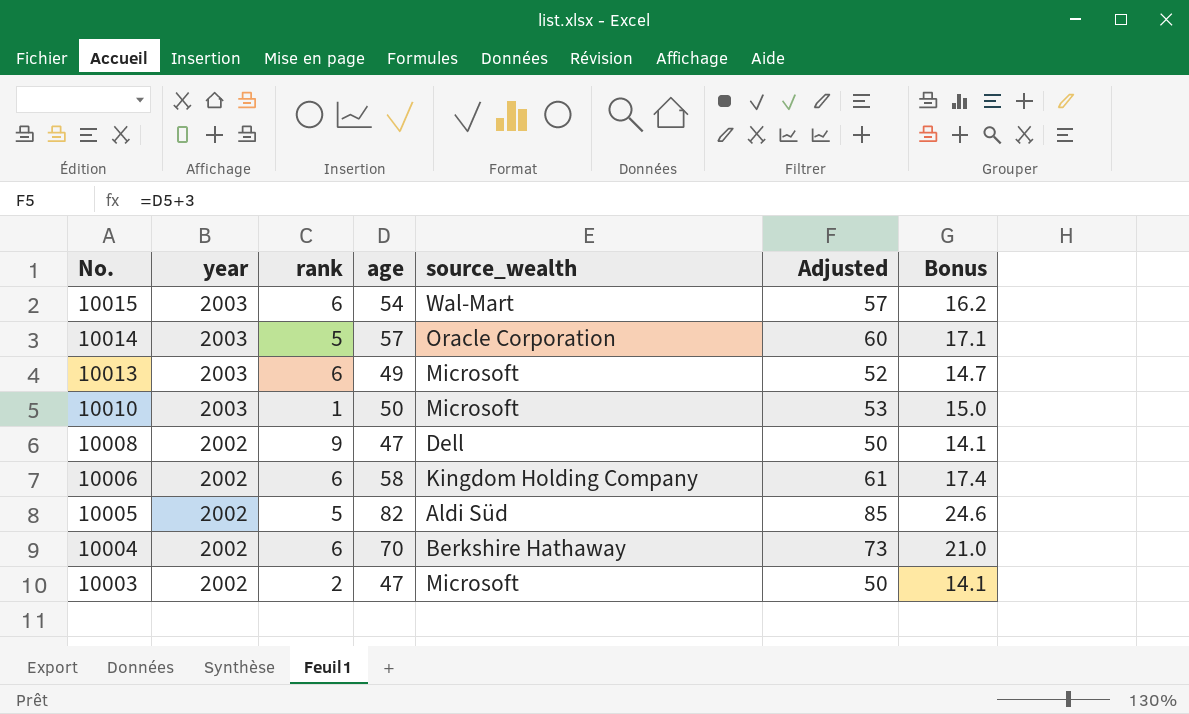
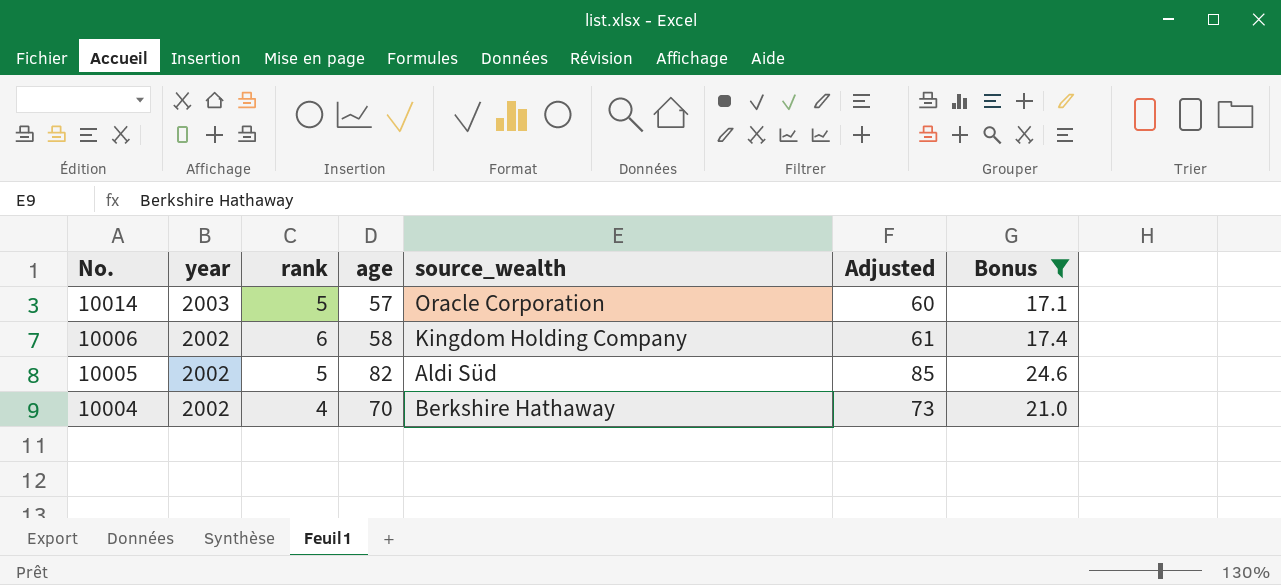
filter: none -> Bonus >= 17.1
10004 | rank: 6 -> 4

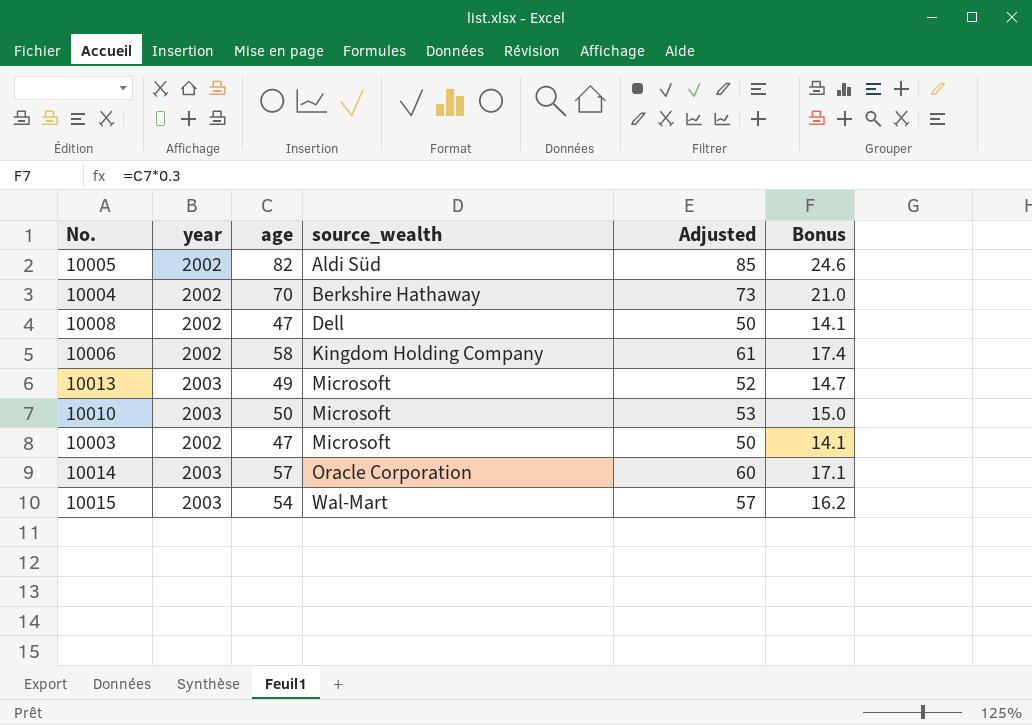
filter: Bonus >= 17.1 -> none
row order: No. descending -> source_wealth ascending
column rank | position: 3 -> none

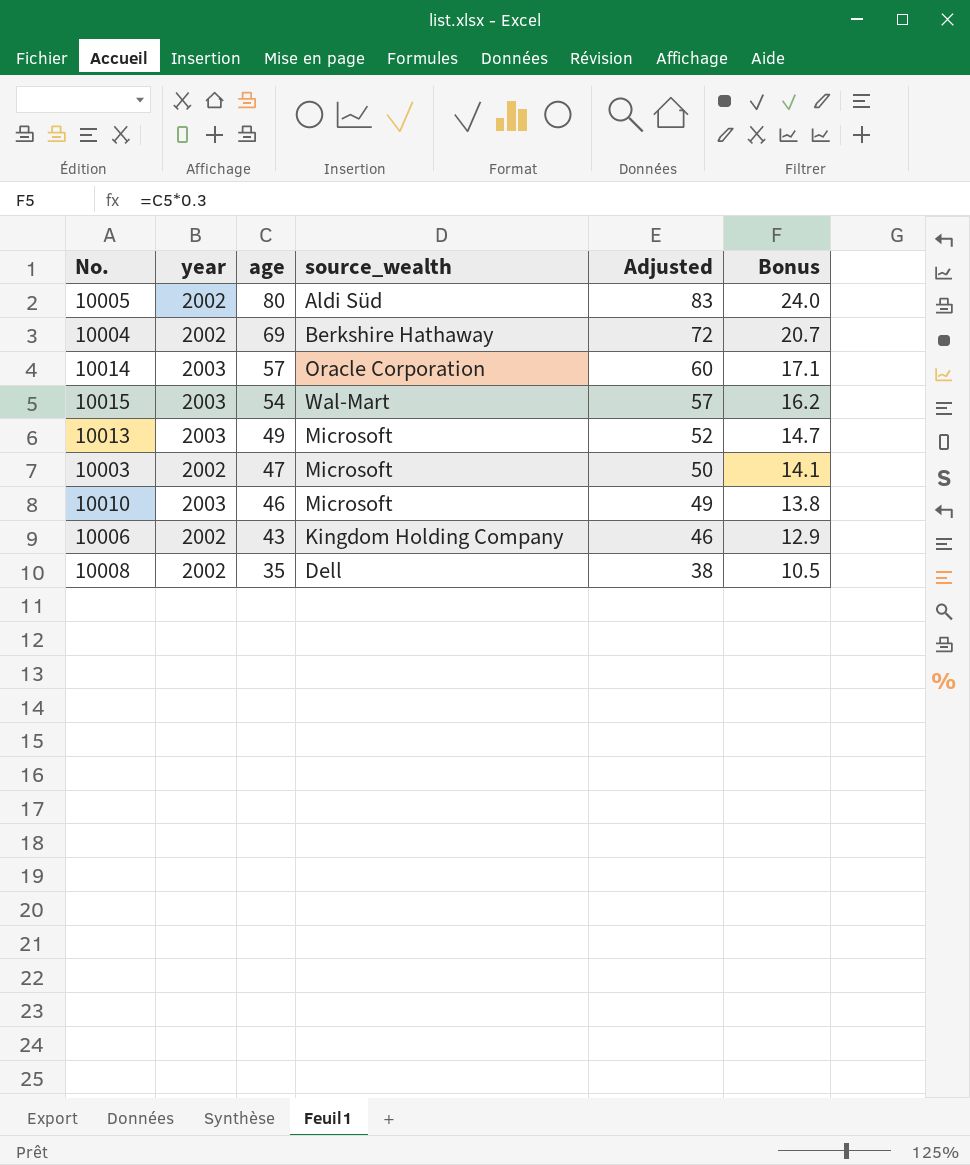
row order: source_wealth ascending -> age descending
10005 | age: 82 -> 80
10005 | Adjusted: 85 -> 83
10005 | Bonus: 24.6 -> 24.0
10004 | age: 70 -> 69
10004 | Adjusted: 73 -> 72
10004 | Bonus: 21.0 -> 20.7
10010 | age: 50 -> 46
10010 | Adjusted: 53 -> 49
10010 | Bonus: 15.0 -> 13.8
10006 | age: 58 -> 43
10006 | Adjusted: 61 -> 46
10006 | Bonus: 17.4 -> 12.9
10008 | age: 47 -> 35
10008 | Adjusted: 50 -> 38
10008 | Bonus: 14.1 -> 10.5

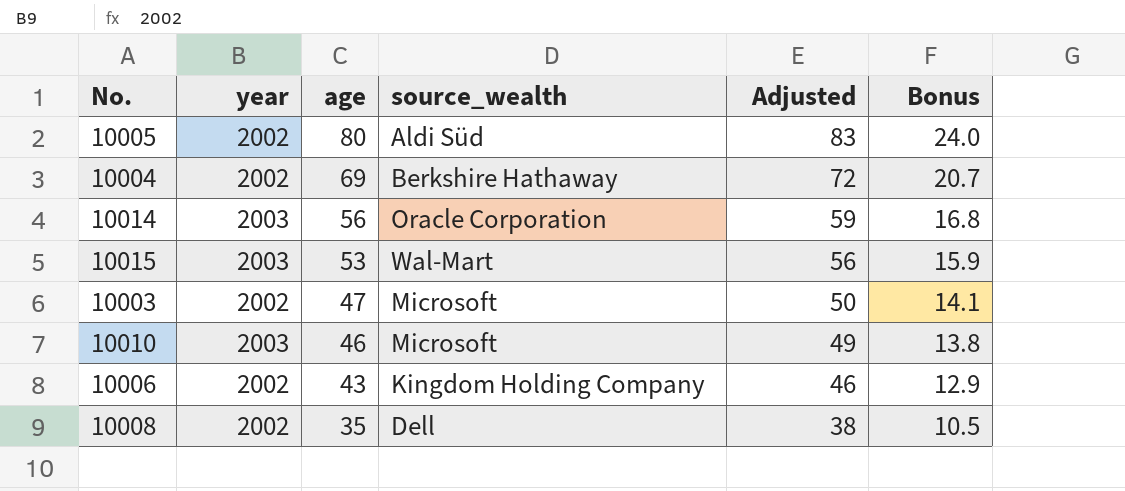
row 10013: 2003 | 49 | Microsoft | 52 | 14.7 -> none
10014 | age: 57 -> 56
10014 | Adjusted: 60 -> 59
10014 | Bonus: 17.1 -> 16.8
10015 | age: 54 -> 53
10015 | Adjusted: 57 -> 56
10015 | Bonus: 16.2 -> 15.9

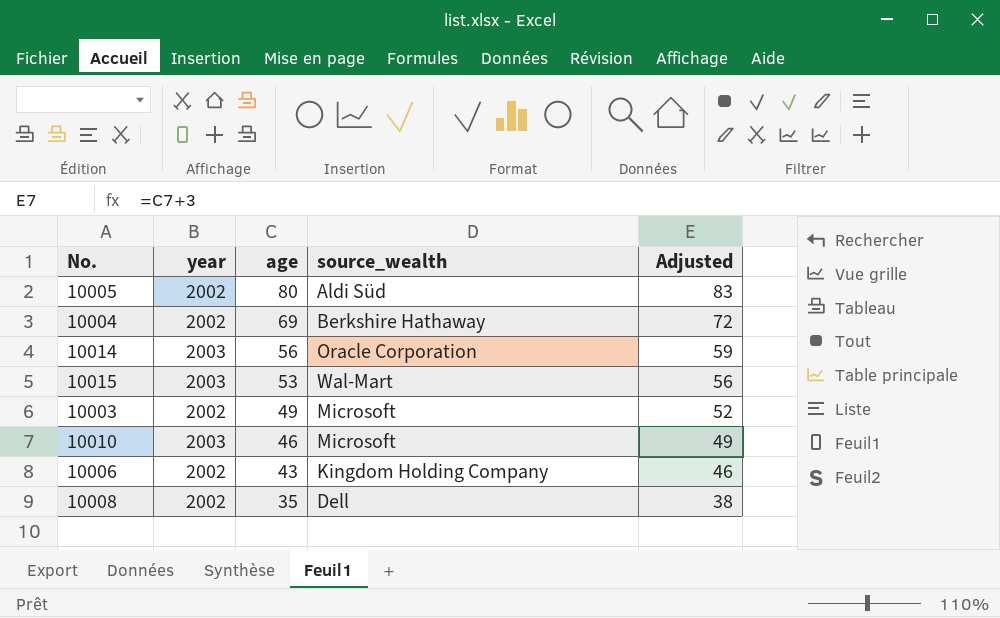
column Bonus | formula: [age] * 0.3 -> none
10003 | age: 47 -> 49
10003 | Adjusted: 50 -> 52

